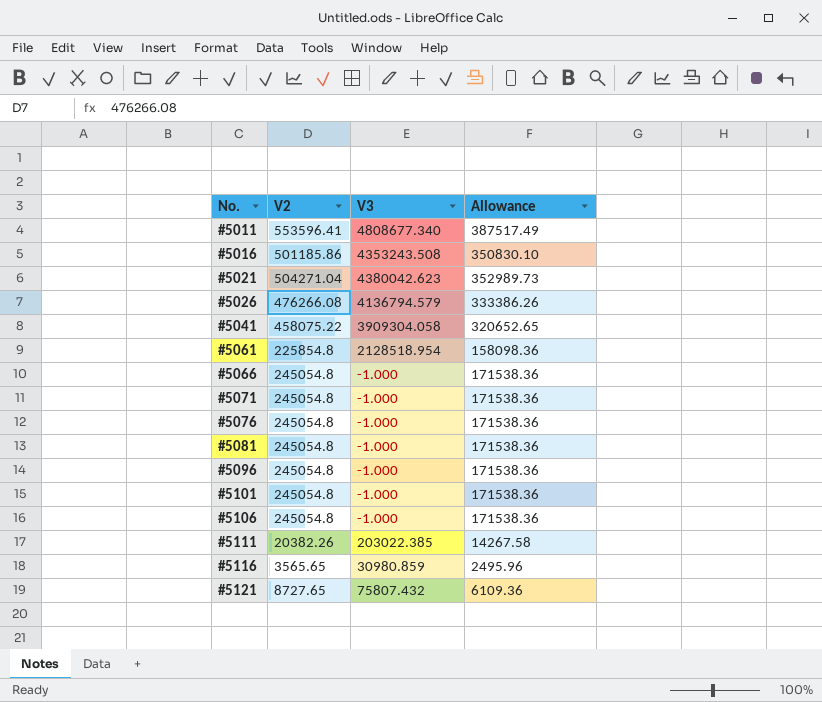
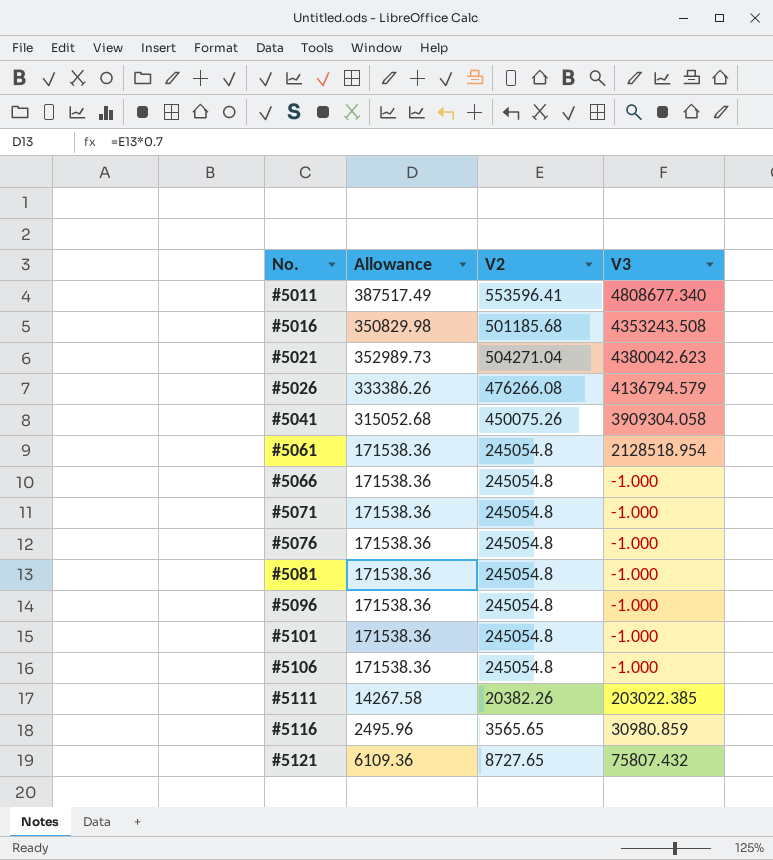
column Allowance | position: 4 -> 2
#5016 | Allowance: 350830.10 -> 350829.98
#5016 | V2: 501185.86 -> 501185.68
#5041 | Allowance: 320652.65 -> 315052.68
#5041 | V2: 458075.22 -> 450075.26
#5061 | Allowance: 158098.36 -> 171538.36
#5061 | V2: 225854.8 -> 245054.8

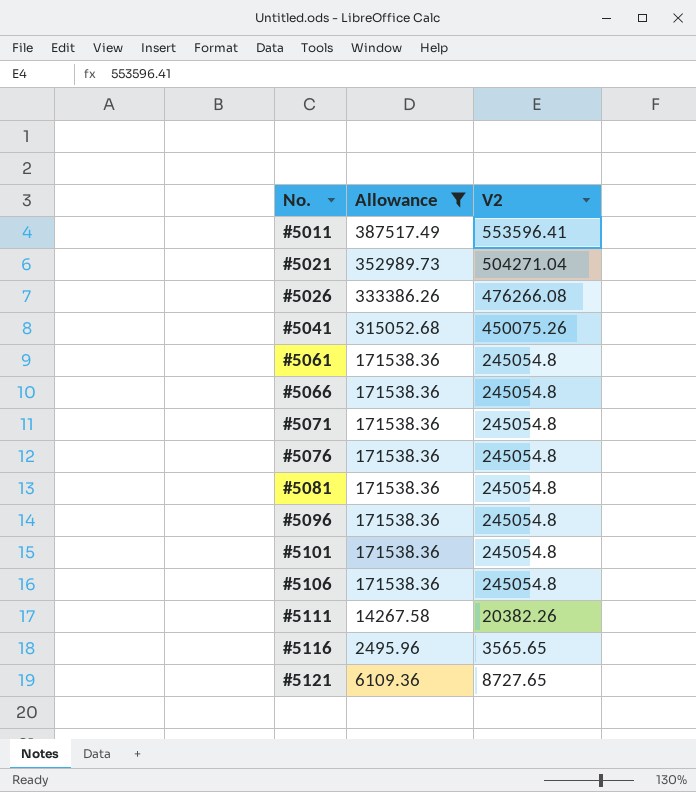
filter: none -> Allowance != 350829.98
column V3 | position: 4 -> none

